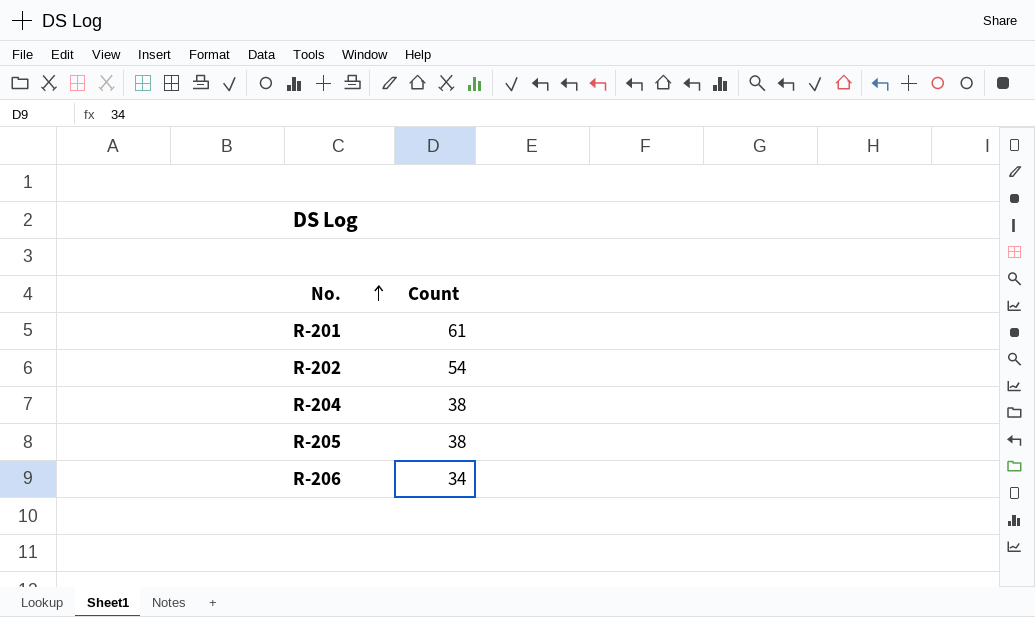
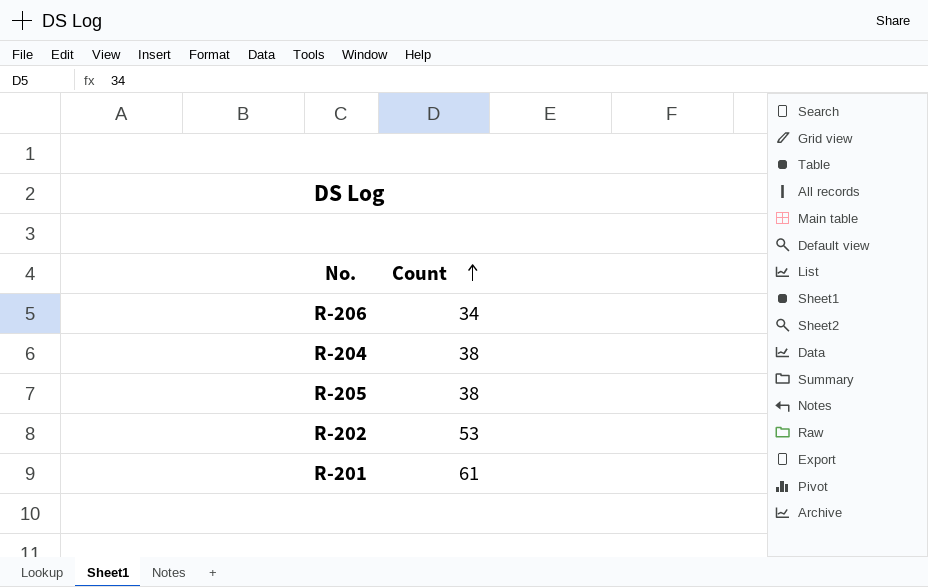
row order: No. ascending -> Count ascending
R-202 | Count: 54 -> 53

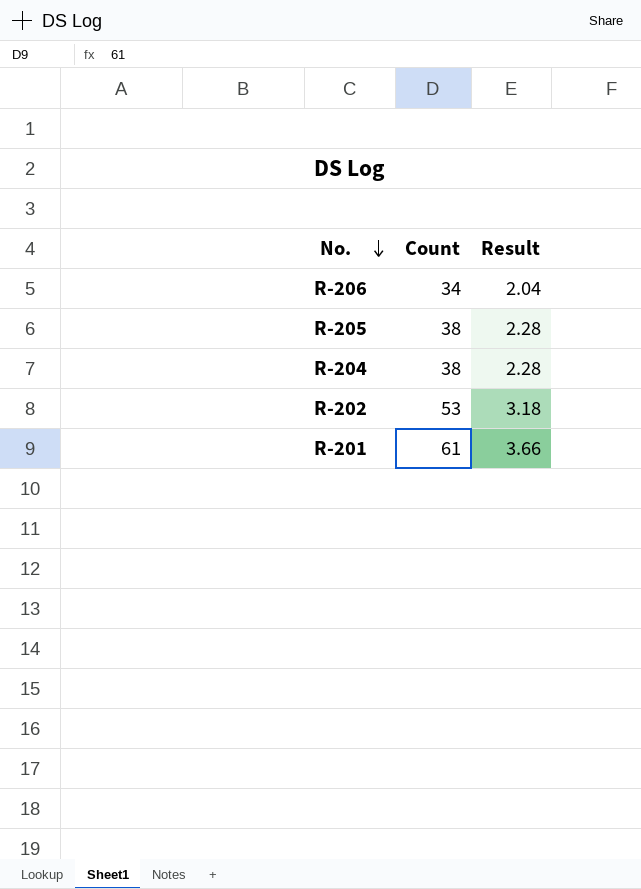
row order: Count ascending -> No. descending
column Result | formula: none -> [Count] * 0.06

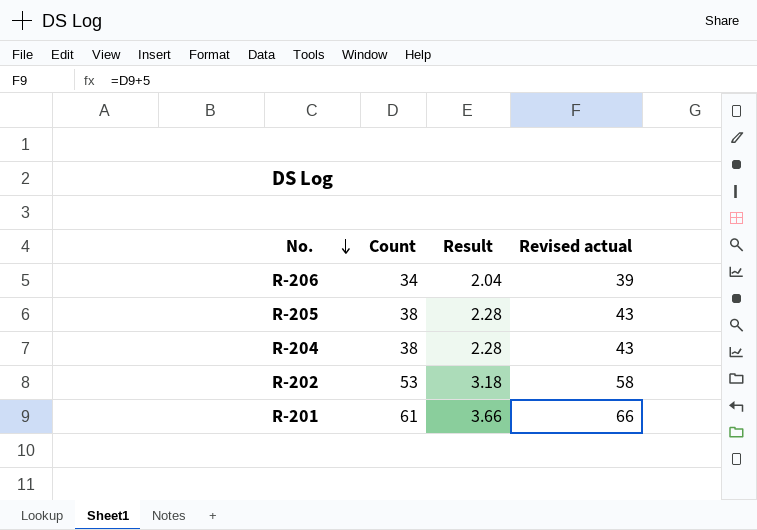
column Revised actual | formula: none -> [Count] + 5

